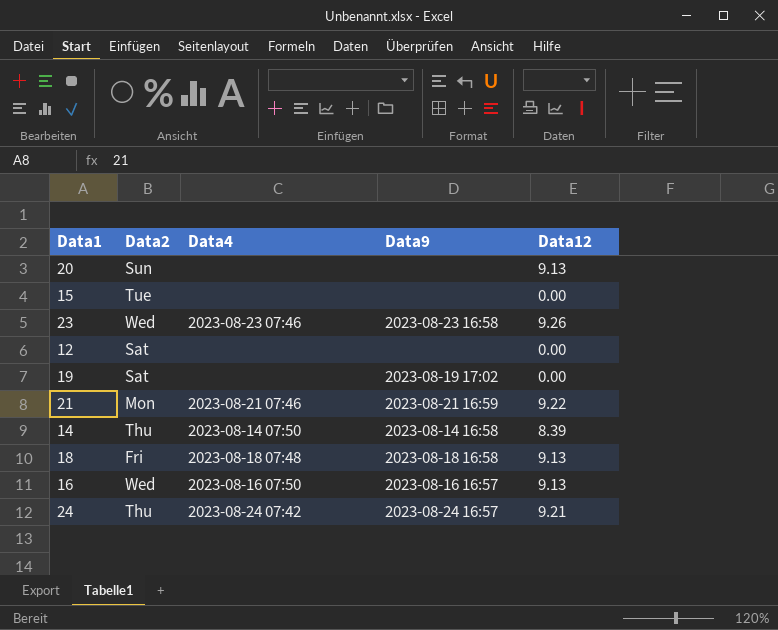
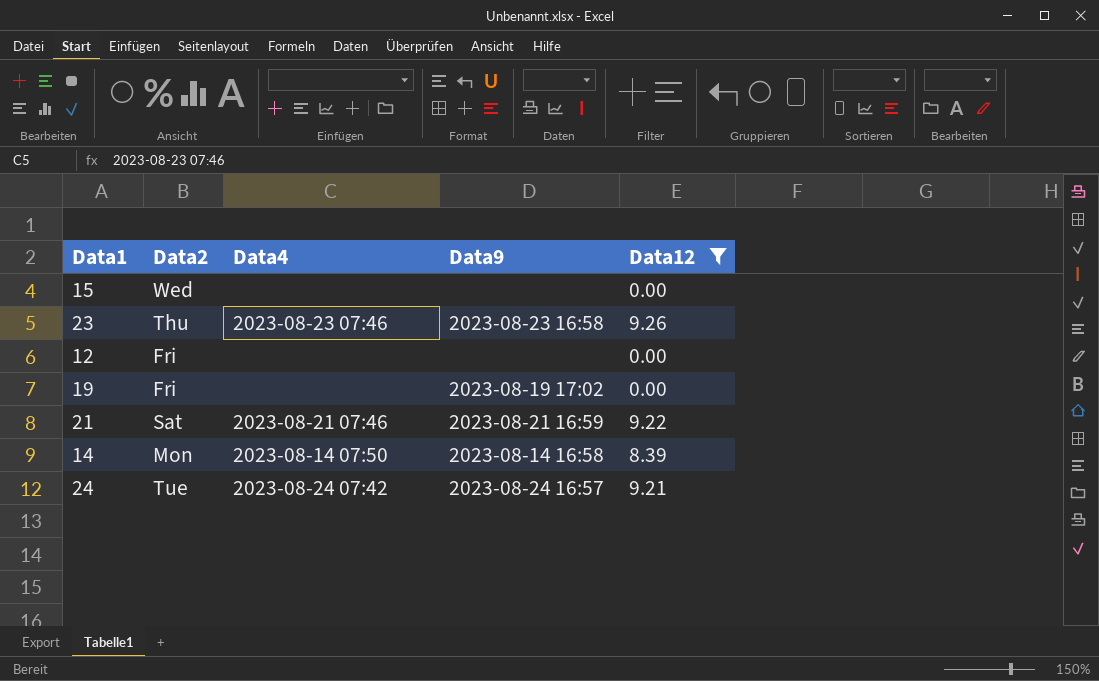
filter: none -> Data12 != 9.13
15 | Data2: Tue -> Wed
23 | Data2: Wed -> Thu
12 | Data2: Sat -> Fri
19 | Data2: Sat -> Fri
21 | Data2: Mon -> Sat
14 | Data2: Thu -> Mon
24 | Data2: Thu -> Tue

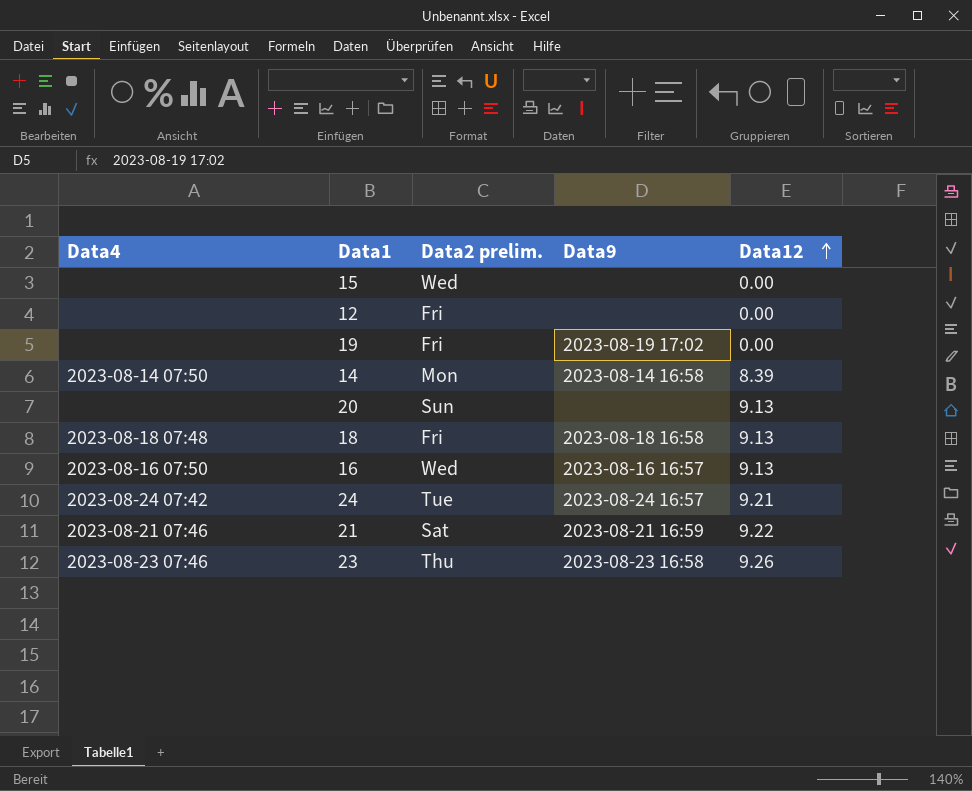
filter: Data12 != 9.13 -> none
row order: none -> Data12 ascending
column Data4 | position: 3 -> 1
column name: Data2 -> Data2 prelim.

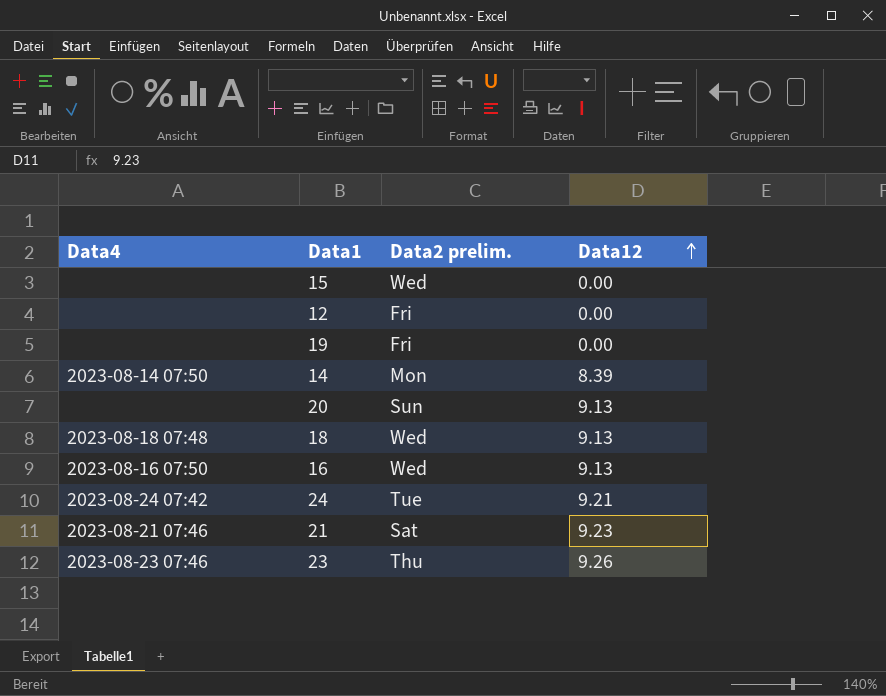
column Data9 | position: 4 -> none
18 | Data2 prelim.: Fri -> Wed
21 | Data12: 9.22 -> 9.23

